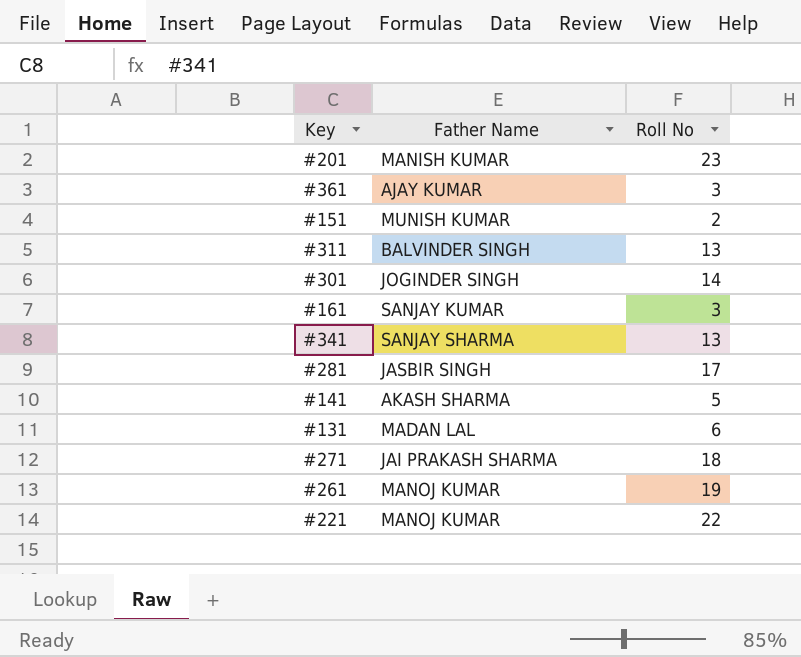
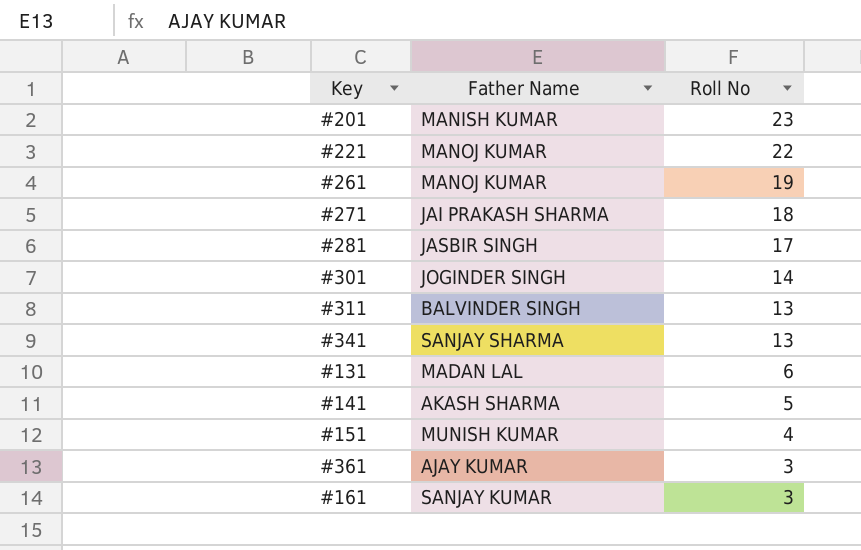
row order: none -> Roll No descending
#151 | Roll No: 2 -> 4

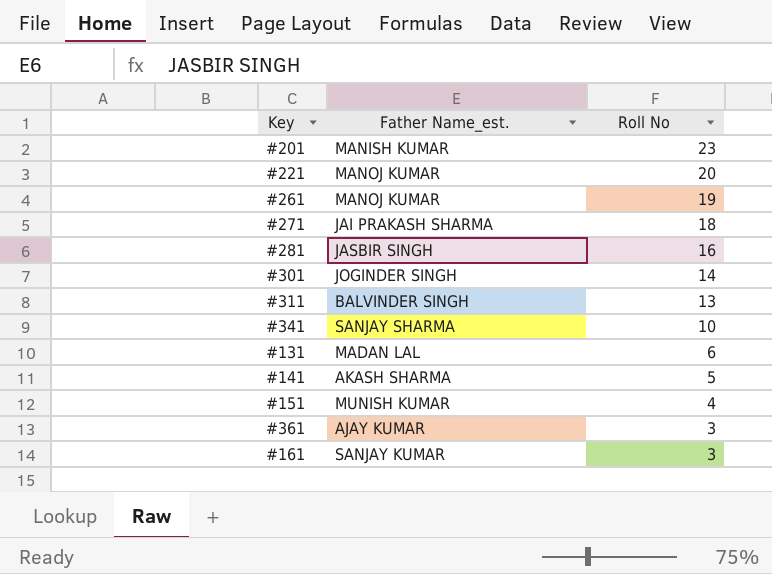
column name: Father Name -> Father Name_est.
#221 | Roll No: 22 -> 20
#281 | Roll No: 17 -> 16
#341 | Roll No: 13 -> 10

